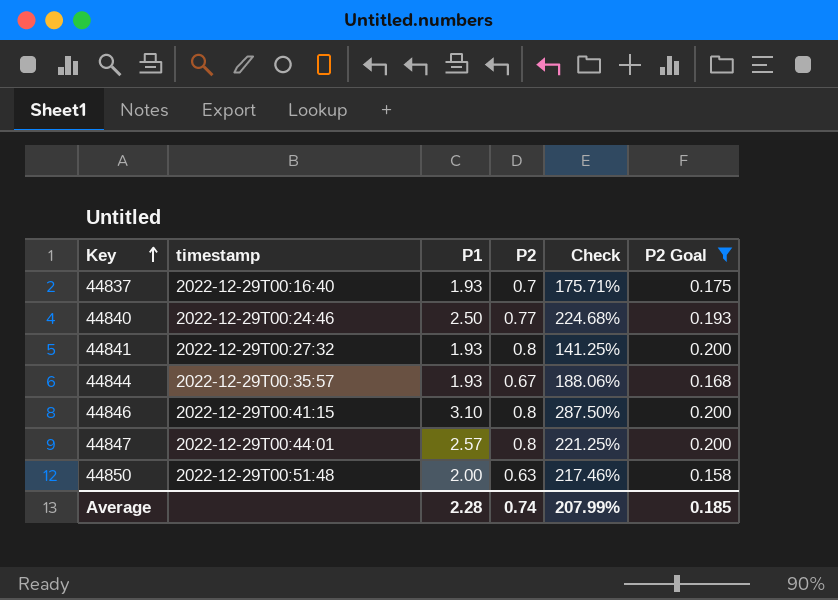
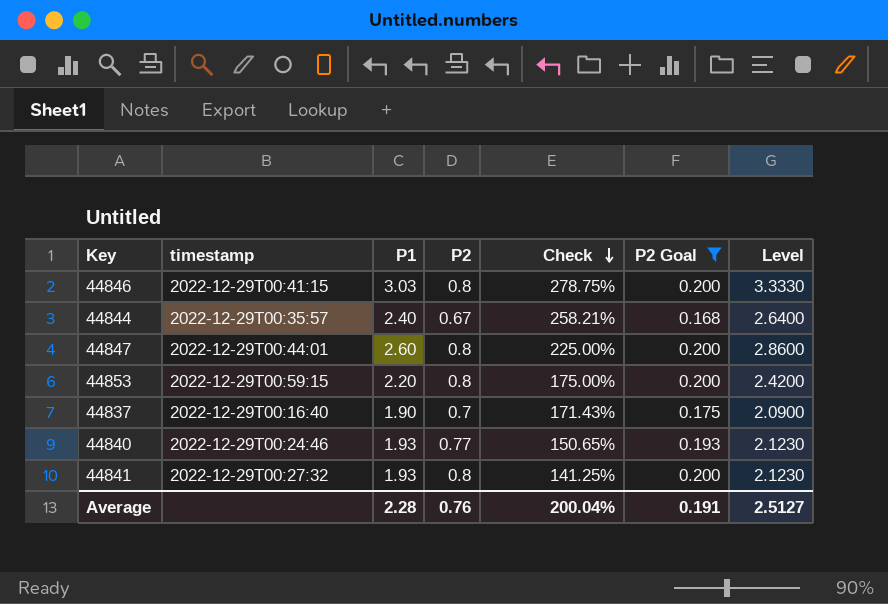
row order: Key ascending -> Check descending
column Level | formula: none -> [P1] * 1.1
row 44850: 2022-12-29T00:51:48 | 2.00 | 0.63 | 217.46% | 0.158 -> none
44846 | P1: 3.10 -> 3.03
44846 | Check: 287.50% -> 278.75%
44844 | P1: 1.93 -> 2.40
44844 | Check: 188.06% -> 258.21%
44847 | P1: 2.57 -> 2.60
44847 | Check: 221.25% -> 225.00%
row 44853: none -> 2022-12-29T00:59:15 | 2.20 | 0.8 | 175.00% | 0.200 | 2.4200
44837 | P1: 1.93 -> 1.90
44837 | Check: 175.71% -> 171.43%
44840 | P1: 2.50 -> 1.93
44840 | Check: 224.68% -> 150.65%
Average | P2: 0.74 -> 0.76
Average | Check: 207.99% -> 200.04%
Average | P2 Goal: 0.185 -> 0.191

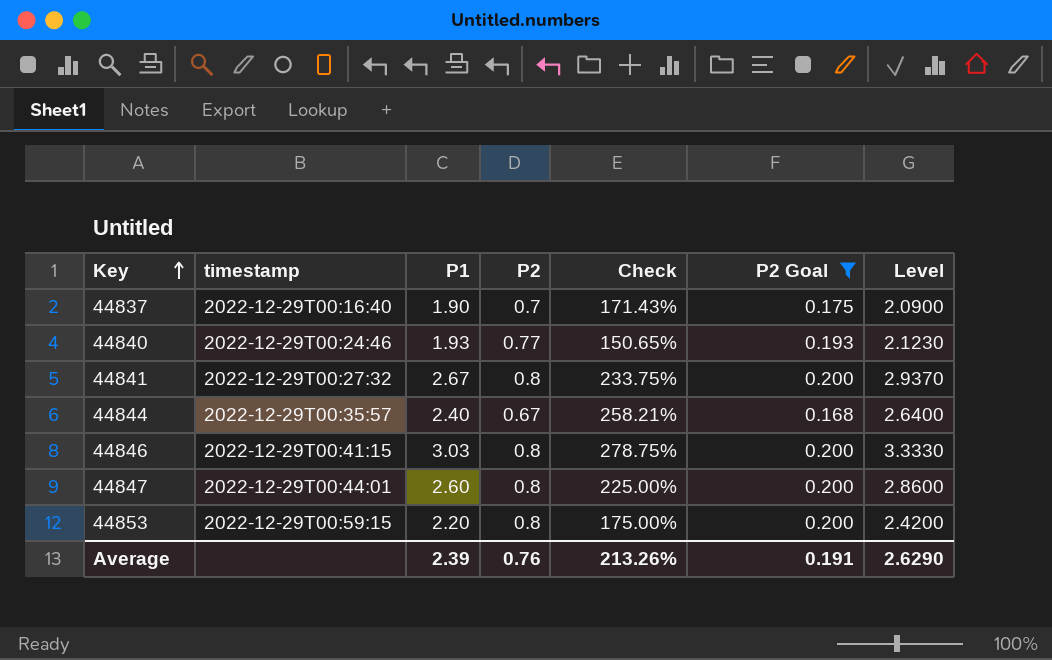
row order: Check descending -> Key ascending
44841 | P1: 1.93 -> 2.67
44841 | Check: 141.25% -> 233.75%
44841 | Level: 2.1230 -> 2.9370
Average | P1: 2.28 -> 2.39
Average | Check: 200.04% -> 213.26%
Average | Level: 2.5127 -> 2.6290

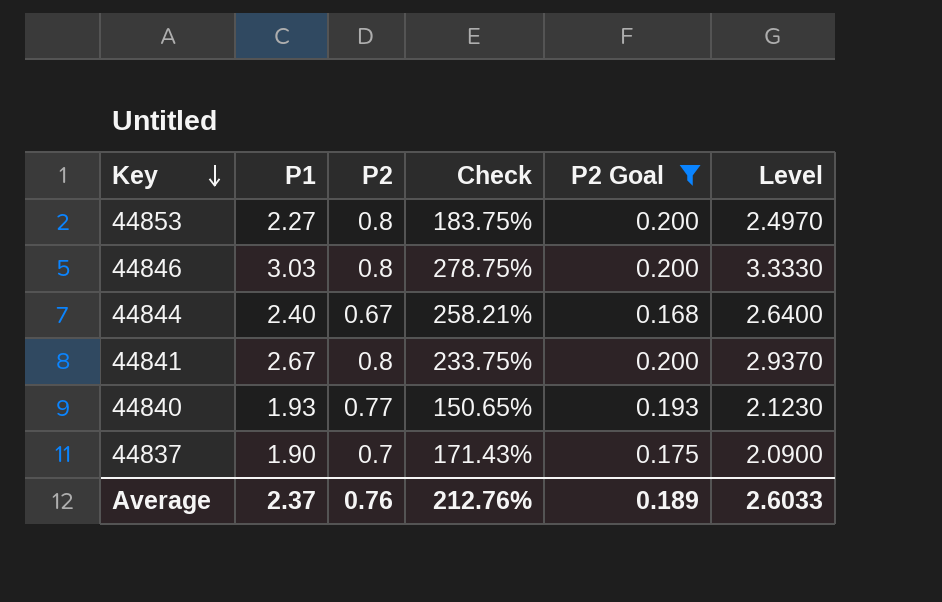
row order: Key ascending -> Key descending
column timestamp | position: 2 -> none
row 44847: 2022-12-29T00:44:01 | 2.60 | 0.8 | 225.00% | 0.200 | 2.8600 -> none
44853 | P1: 2.20 -> 2.27
44853 | Check: 175.00% -> 183.75%
44853 | Level: 2.4200 -> 2.4970
Average | P1: 2.39 -> 2.37
Average | Check: 213.26% -> 212.76%
Average | P2 Goal: 0.191 -> 0.189
Average | Level: 2.6290 -> 2.6033

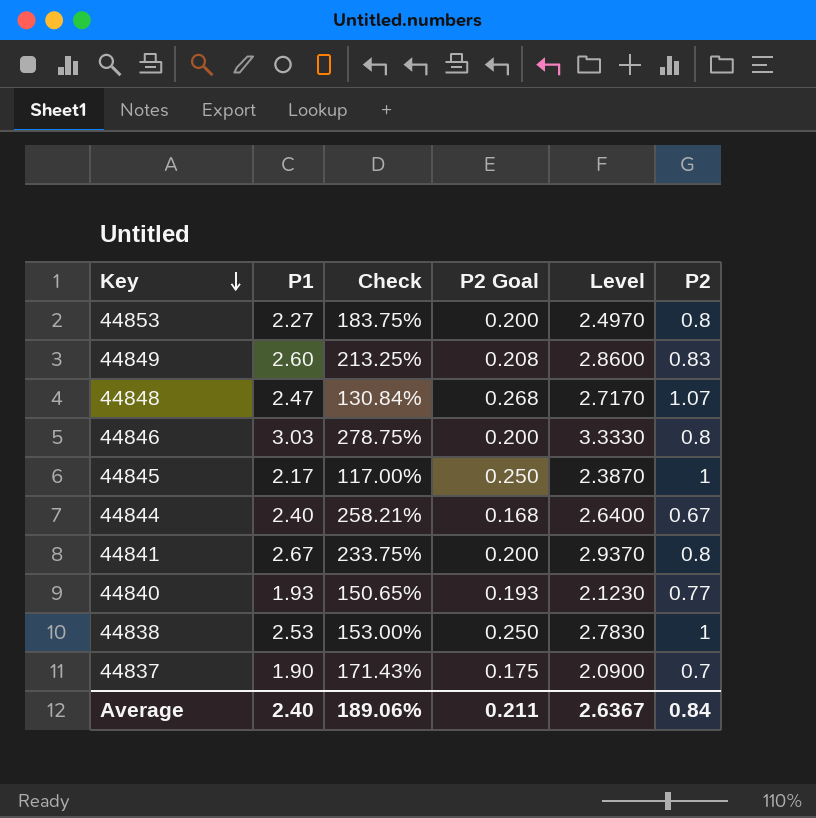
filter: P2 Goal <= 0.200 -> none
column P2 | position: 3 -> 6
Average | P1: 2.37 -> 2.40
Average | Check: 212.76% -> 189.06%
Average | P2 Goal: 0.189 -> 0.211
Average | Level: 2.6033 -> 2.6367
Average | P2: 0.76 -> 0.84

